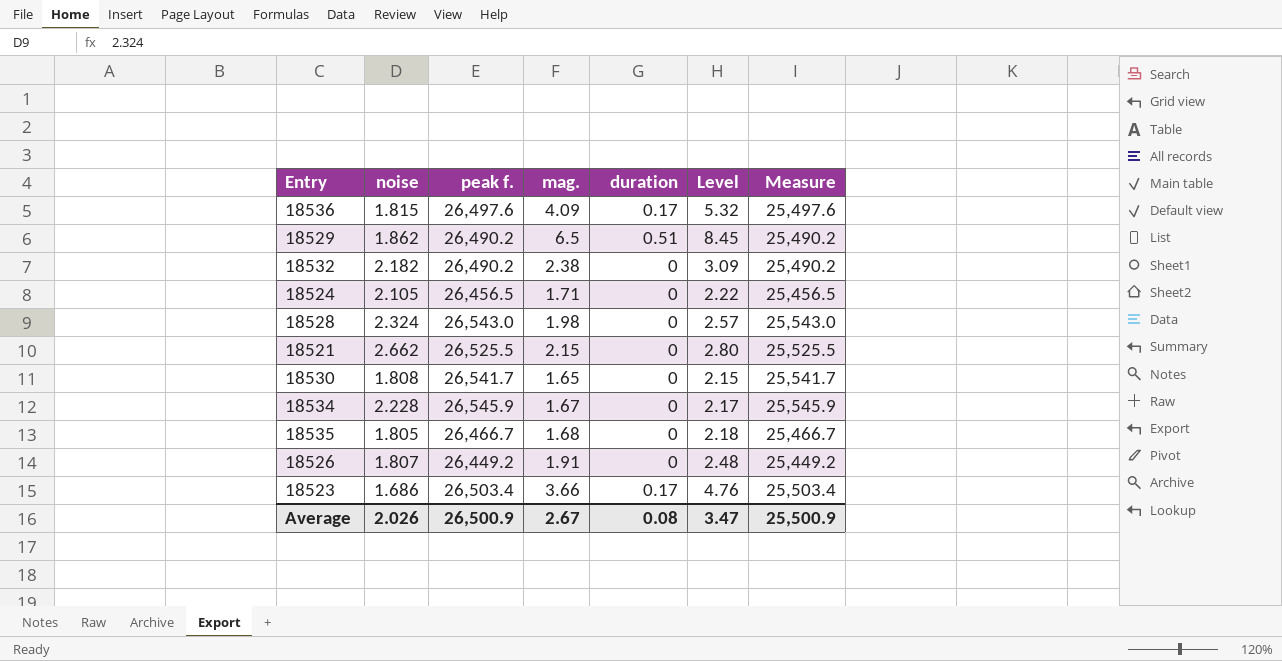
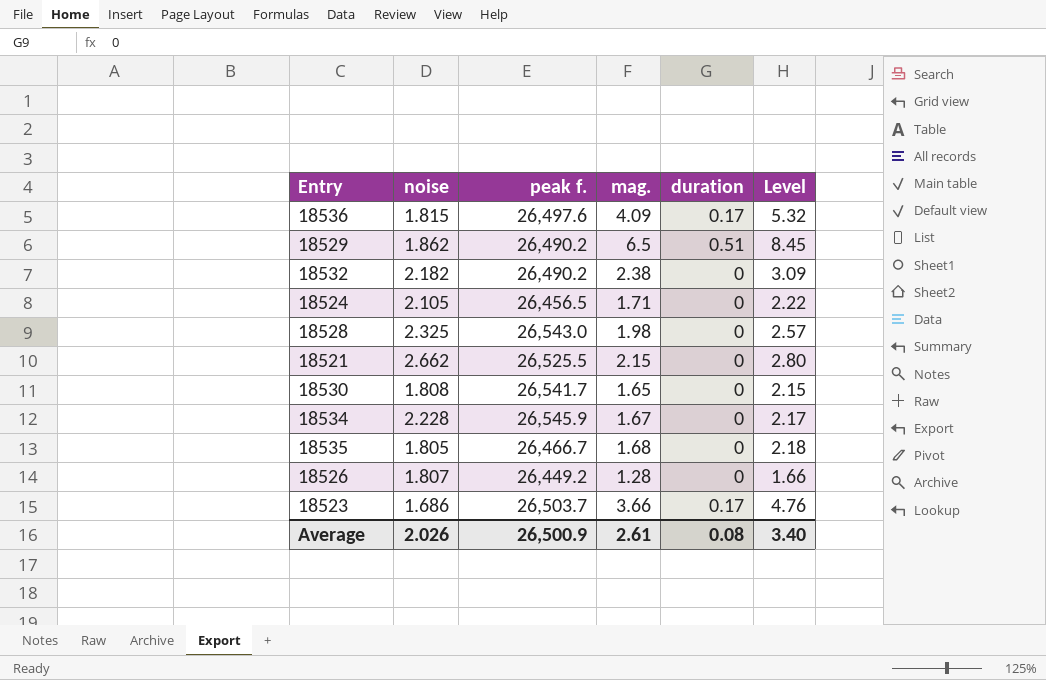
column Measure | formula: [peak f.] - 1000 -> none
18528 | noise: 2.324 -> 2.325
18526 | mag.: 1.91 -> 1.28
18526 | Level: 2.48 -> 1.66
18523 | peak f.: 26,503.4 -> 26,503.7
Average | mag.: 2.67 -> 2.61
Average | Level: 3.47 -> 3.40

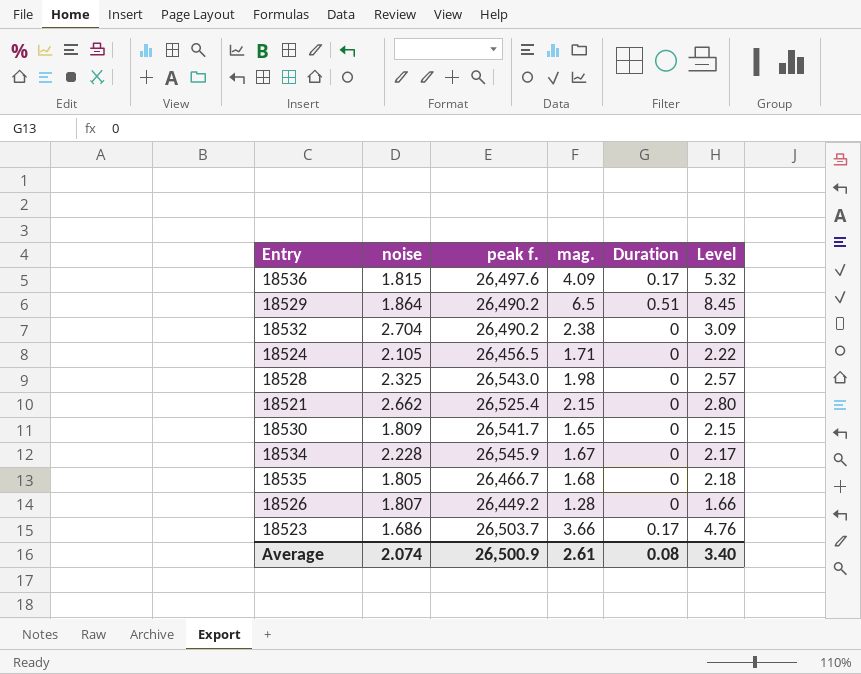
column name: duration -> Duration
18529 | noise: 1.862 -> 1.864
18532 | noise: 2.182 -> 2.704
18521 | peak f.: 26,525.5 -> 26,525.4
18530 | noise: 1.808 -> 1.809
Average | noise: 2.026 -> 2.074

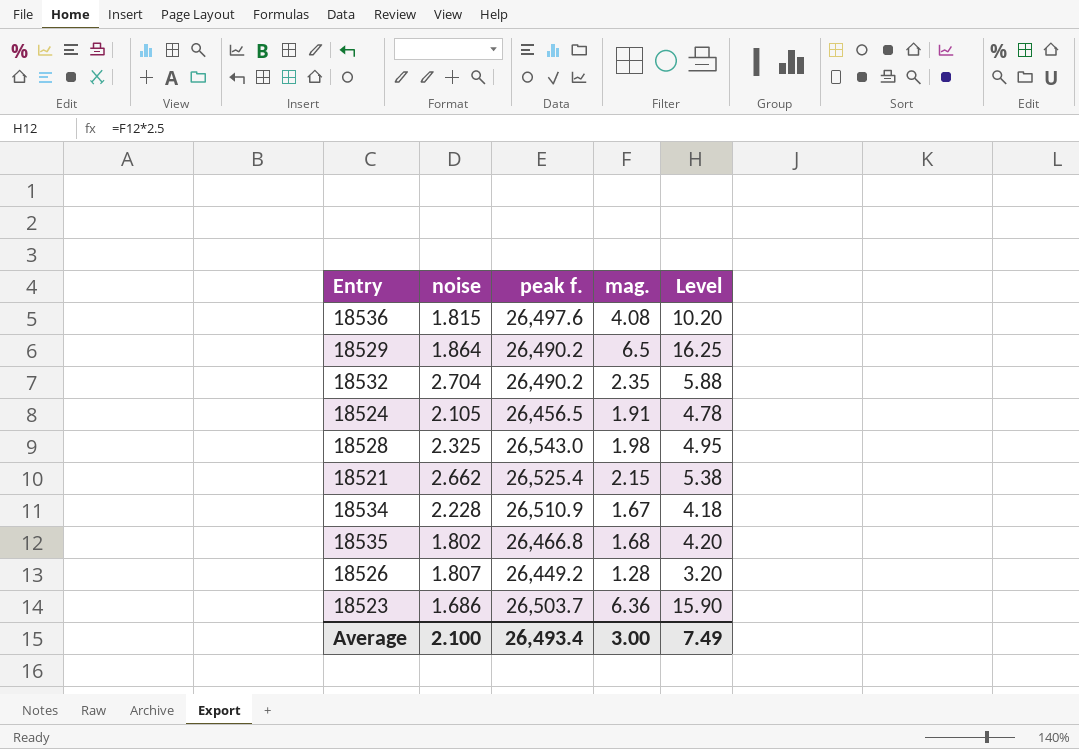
column Duration | position: 5 -> none
column Level | formula: [mag.] * 1.3 -> [mag.] * 2.5
row 18530: 1.809 | 26,541.7 | 1.65 | 0 | 2.15 -> none
18536 | mag.: 4.09 -> 4.08
18532 | mag.: 2.38 -> 2.35
18524 | mag.: 1.71 -> 1.91
18534 | peak f.: 26,545.9 -> 26,510.9
18535 | noise: 1.805 -> 1.802
18535 | peak f.: 26,466.7 -> 26,466.8
18523 | mag.: 3.66 -> 6.36
Average | noise: 2.074 -> 2.100
Average | peak f.: 26,500.9 -> 26,493.4
Average | mag.: 2.61 -> 3.00
Average | Level: 3.40 -> 7.49

